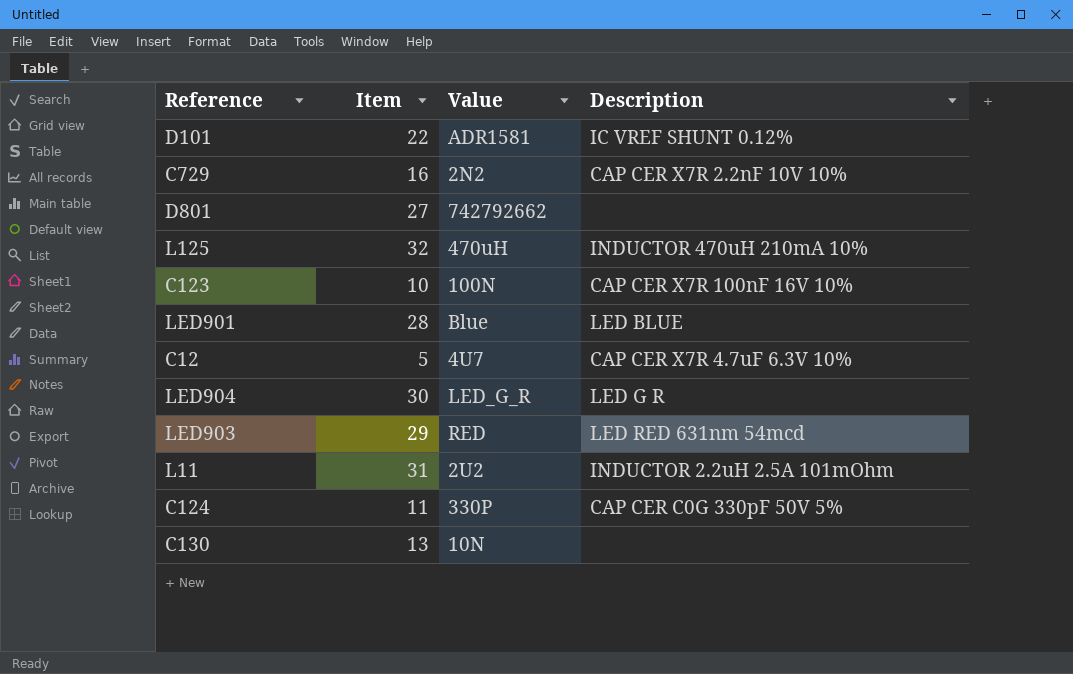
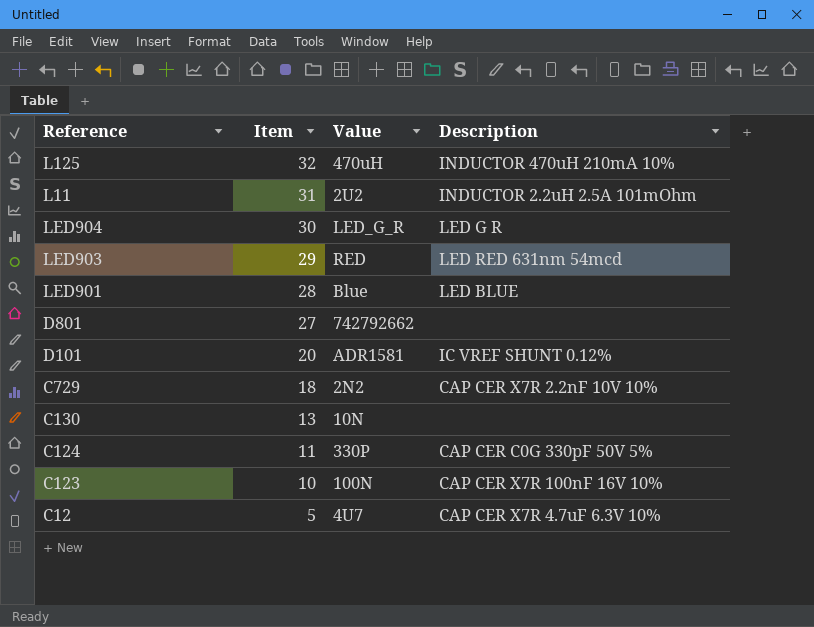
row order: none -> Item descending
D101 | Item: 22 -> 20
C729 | Item: 16 -> 18

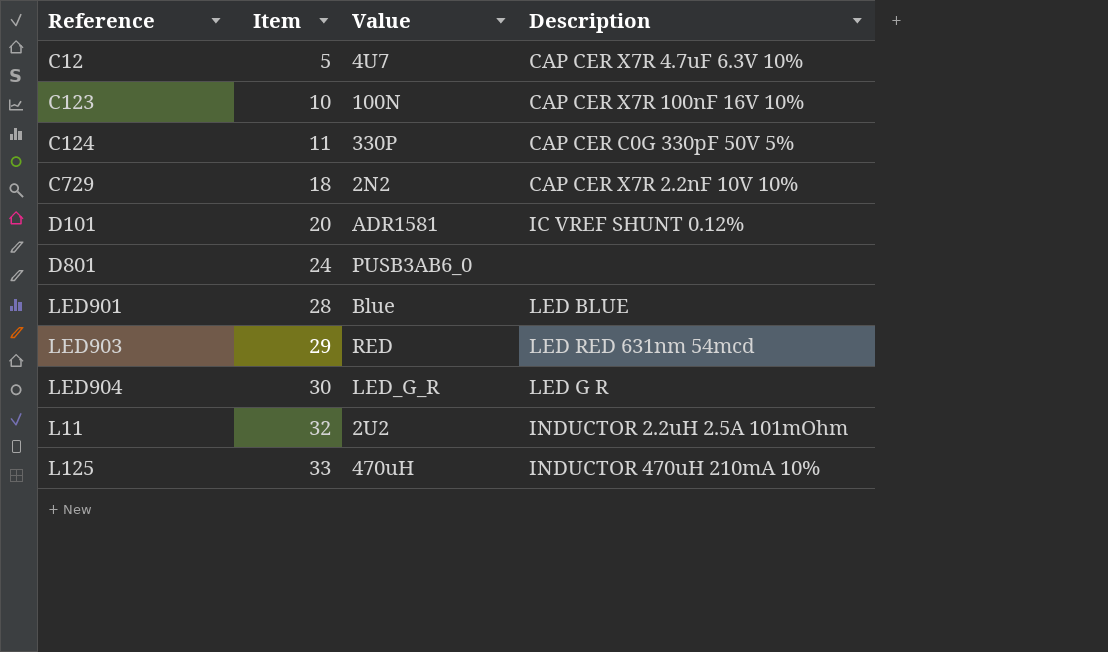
row order: Item descending -> Item ascending
row C130: 13 | 10N | none -> none
D801 | Item: 27 -> 24
D801 | Value: 742792662 -> PUSB3AB6_0
L11 | Item: 31 -> 32
L125 | Item: 32 -> 33

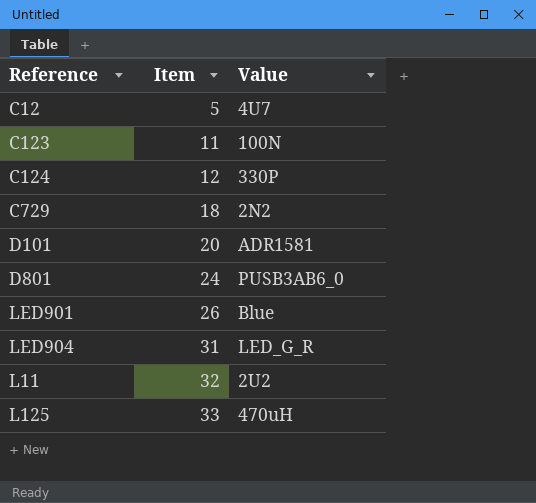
column Description | position: 4 -> none
row LED903: 29 | RED | LED RED 631nm 54mcd -> none
C123 | Item: 10 -> 11
C124 | Item: 11 -> 12
LED901 | Item: 28 -> 26
LED904 | Item: 30 -> 31

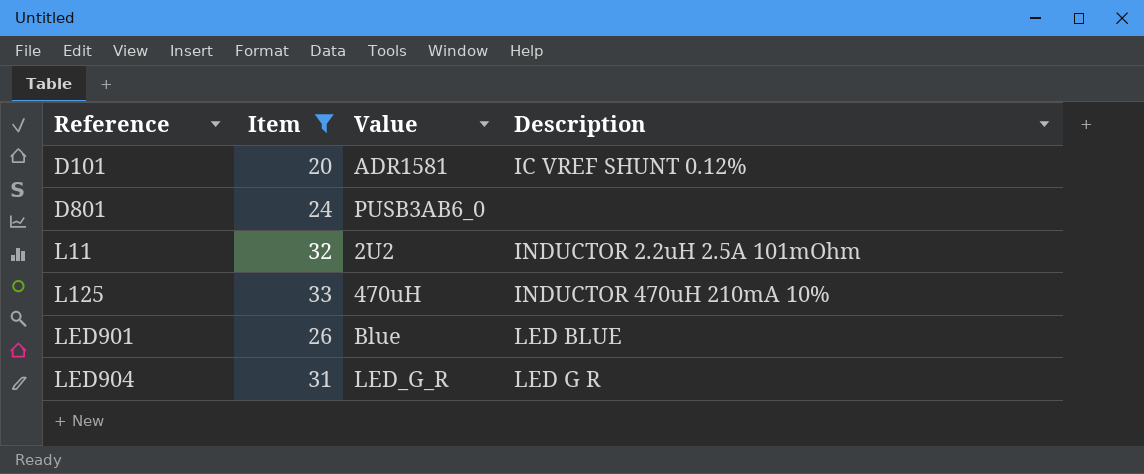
filter: none -> Item >= 20
row order: Item ascending -> Reference ascending
column Description | position: none -> 4

